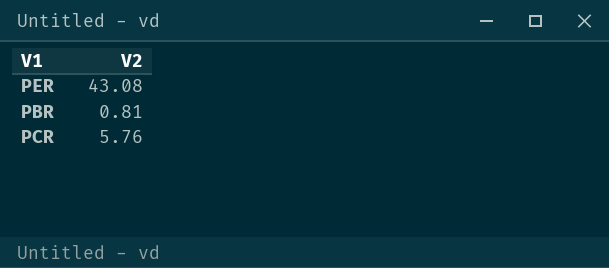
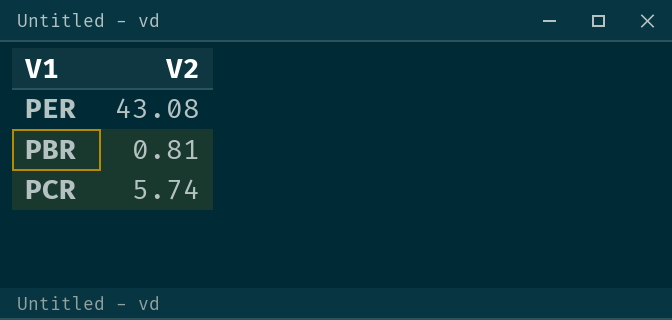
PCR | V2: 5.76 -> 5.74

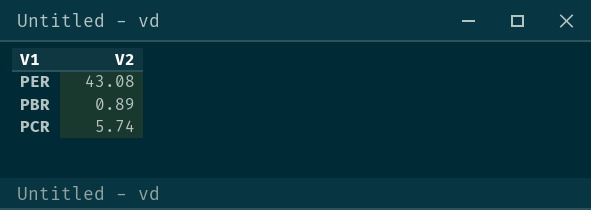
PBR | V2: 0.81 -> 0.89

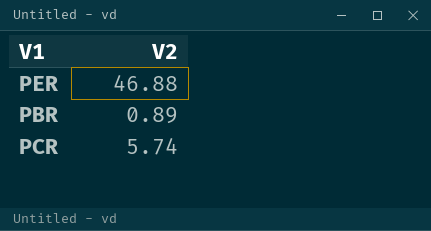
PER | V2: 43.08 -> 46.88

